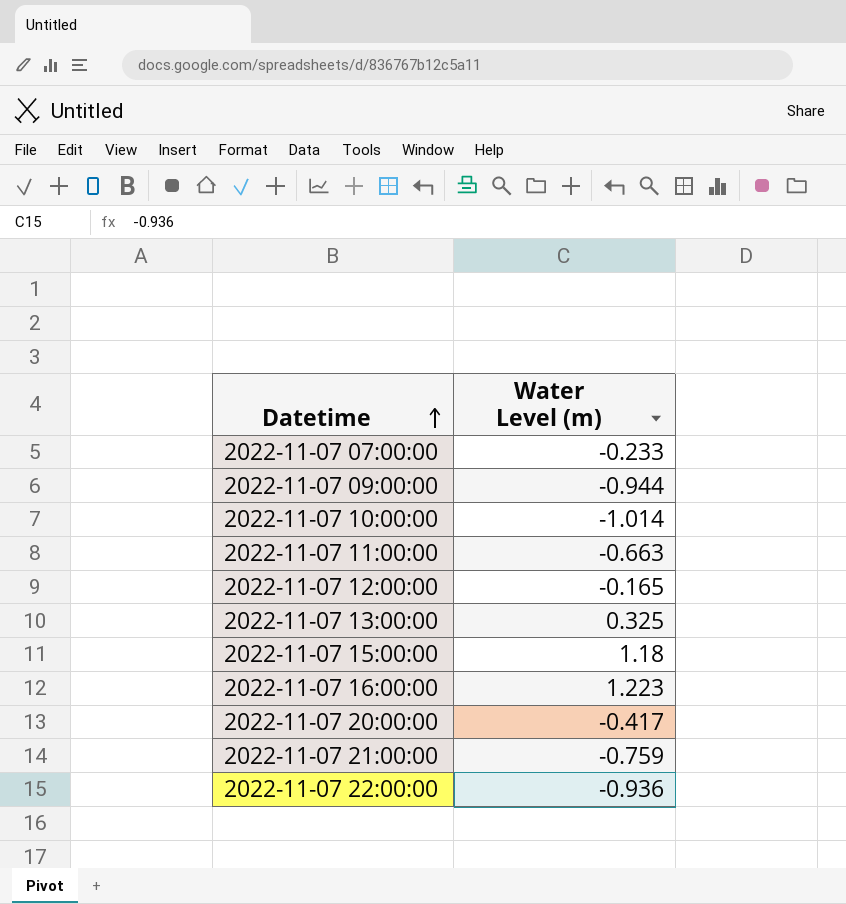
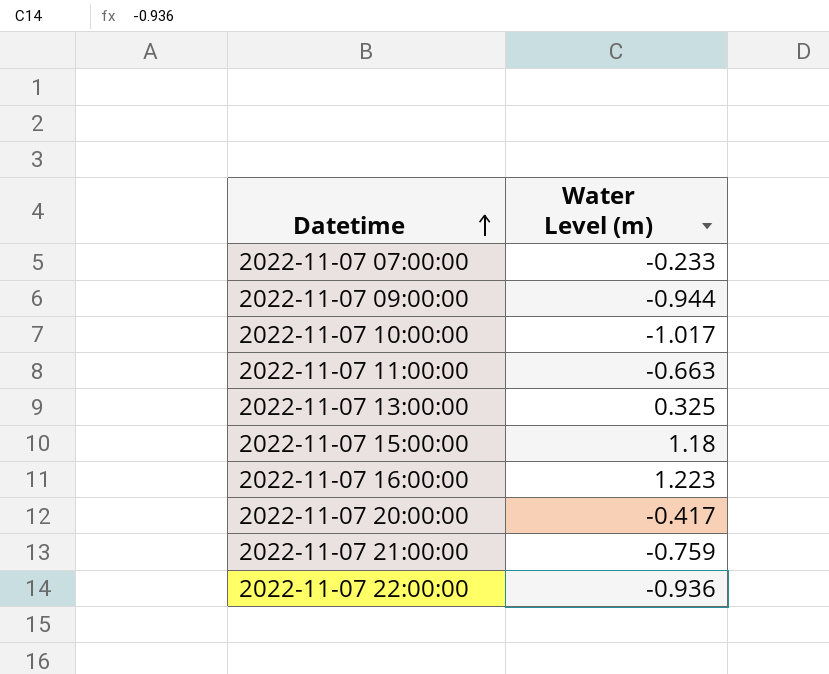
row 2022-11-07 12:00:00: -0.165 -> none
2022-11-07 10:00:00 | Water Level (m): -1.014 -> -1.017

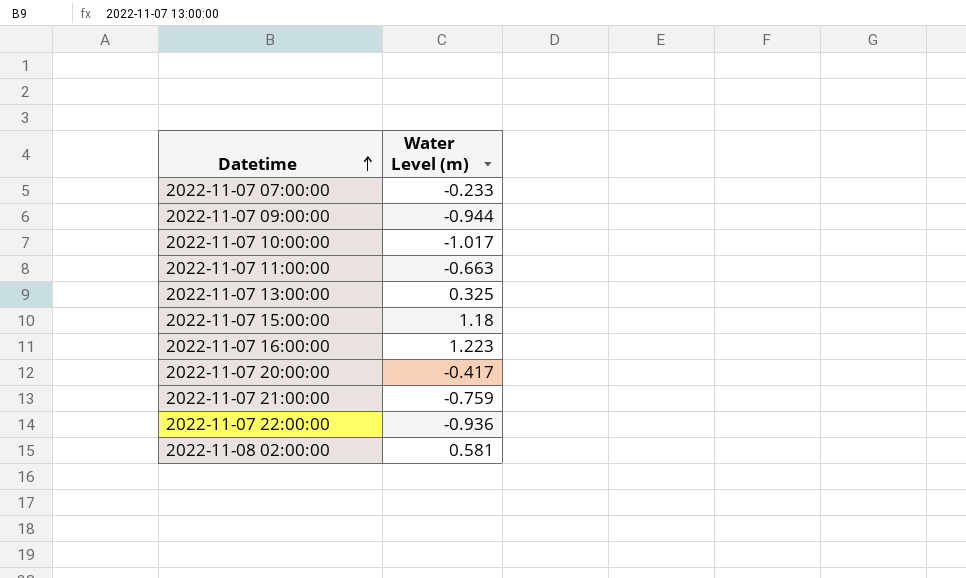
row 2022-11-08 02:00:00: none -> 0.581

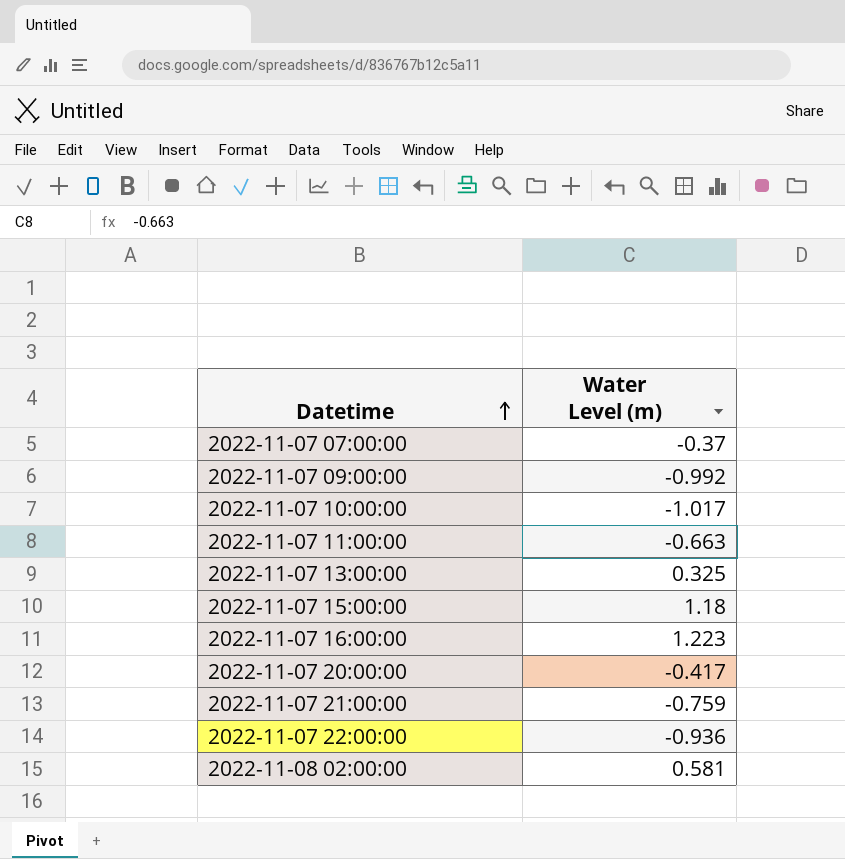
2022-11-07 07:00:00 | Water Level (m): -0.233 -> -0.37
2022-11-07 09:00:00 | Water Level (m): -0.944 -> -0.992

